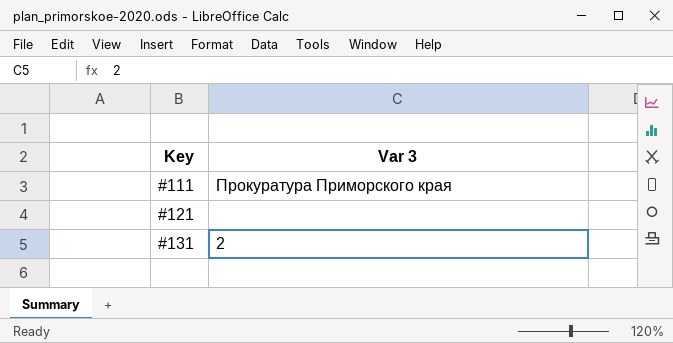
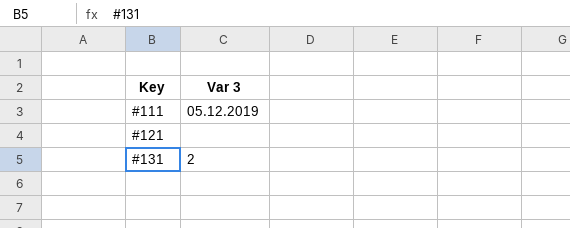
#111 | Var 3: Прокуратура Приморского края -> 05.12.2019

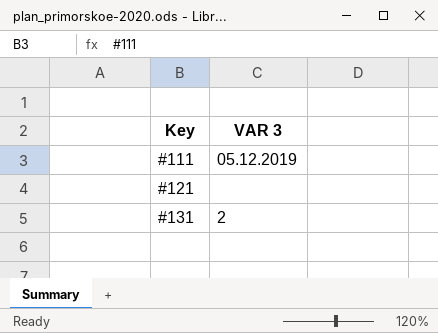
column name: Var 3 -> VAR 3

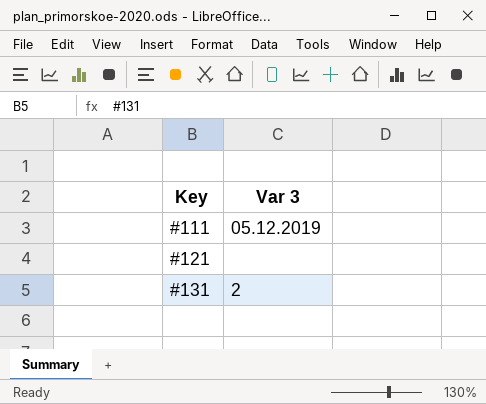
column name: VAR 3 -> Var 3

